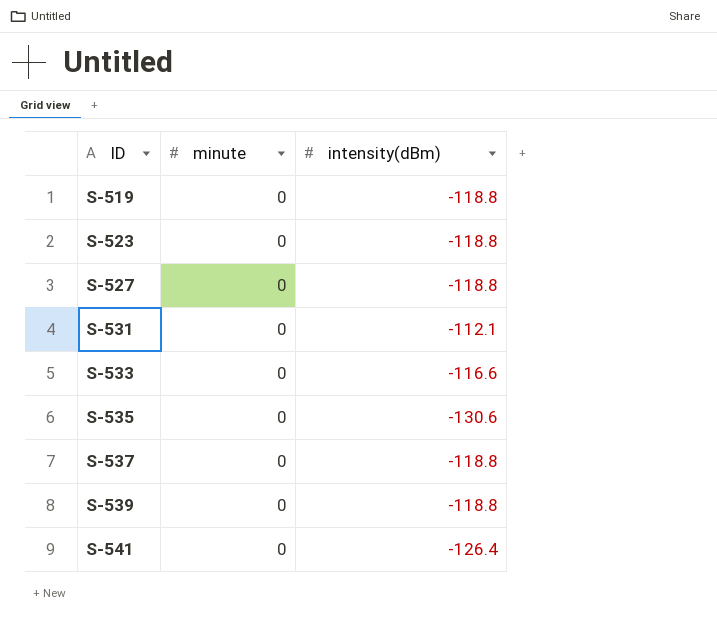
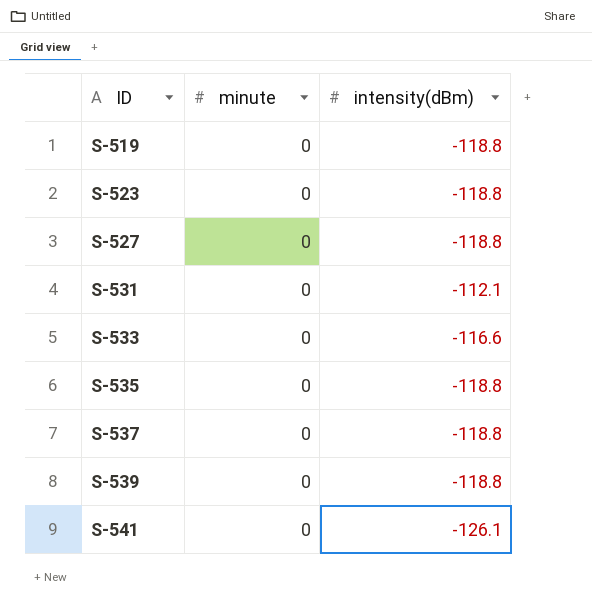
S-535 | intensity(dBm): -130.6 -> -118.8
S-541 | intensity(dBm): -126.4 -> -126.1

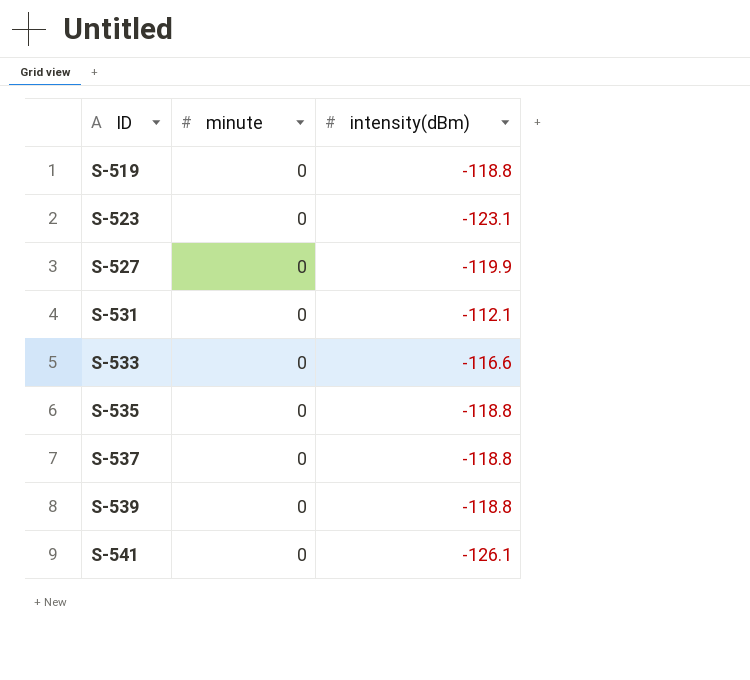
S-523 | intensity(dBm): -118.8 -> -123.1
S-527 | intensity(dBm): -118.8 -> -119.9

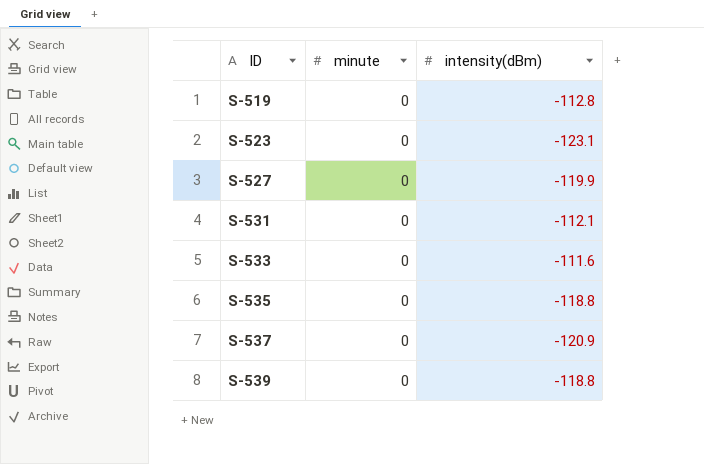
row S-541: 0 | -126.1 -> none
S-519 | intensity(dBm): -118.8 -> -112.8
S-533 | intensity(dBm): -116.6 -> -111.6
S-537 | intensity(dBm): -118.8 -> -120.9

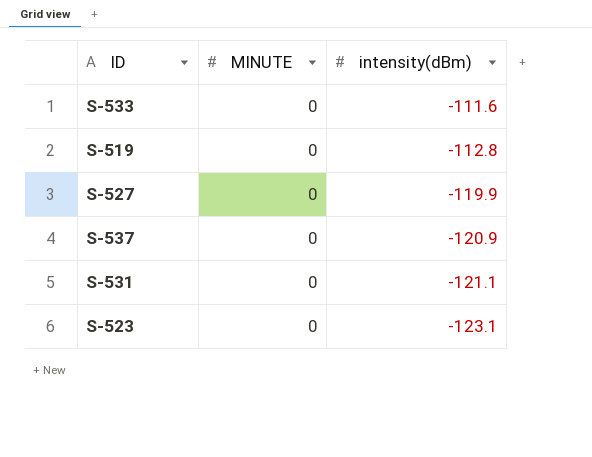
row order: ID ascending -> intensity(dBm) descending
column name: minute -> MINUTE
row S-535: 0 | -118.8 -> none
row S-539: 0 | -118.8 -> none
S-531 | intensity(dBm): -112.1 -> -121.1

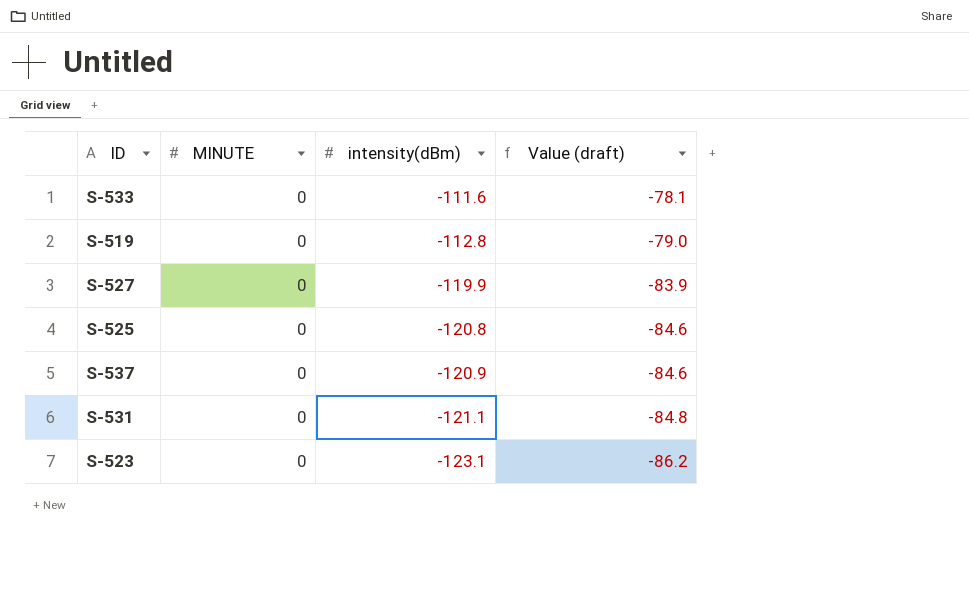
column Value (draft) | formula: none -> [intensity(dBm)] * 0.7
row S-525: none -> 0 | -120.8 | -84.6

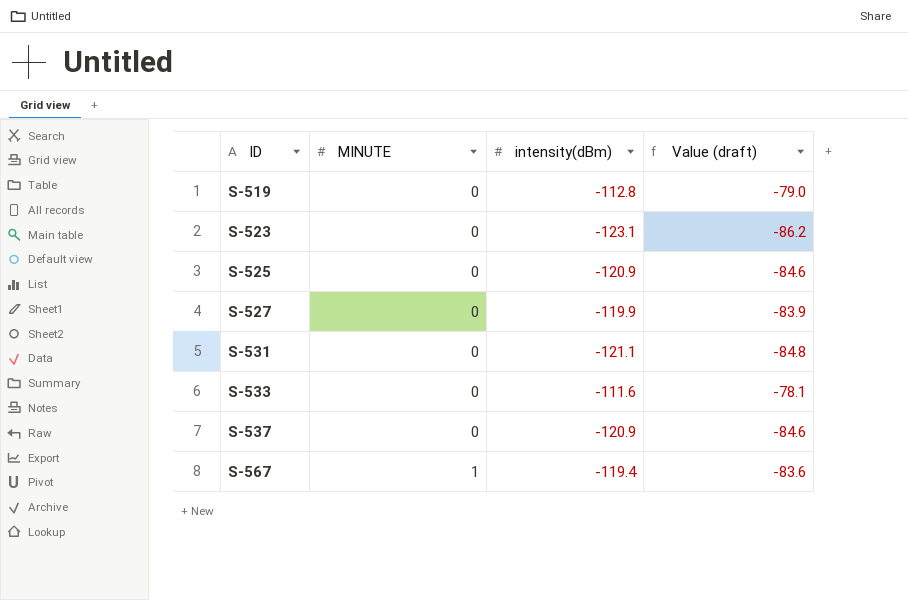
row order: intensity(dBm) descending -> ID ascending
S-525 | intensity(dBm): -120.8 -> -120.9
row S-567: none -> 1 | -119.4 | -83.6

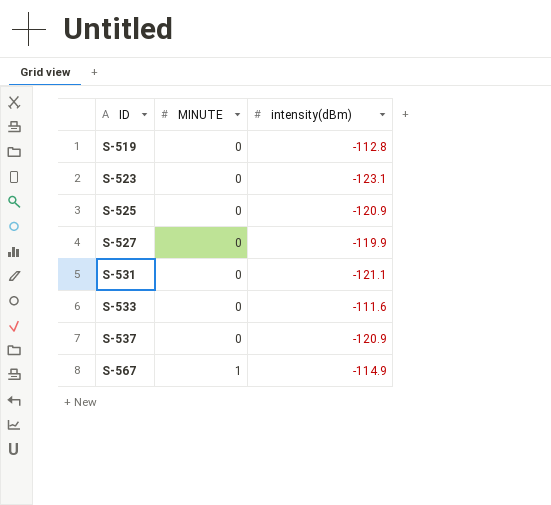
column Value (draft) | formula: [intensity(dBm)] * 0.7 -> none
S-567 | intensity(dBm): -119.4 -> -114.9

